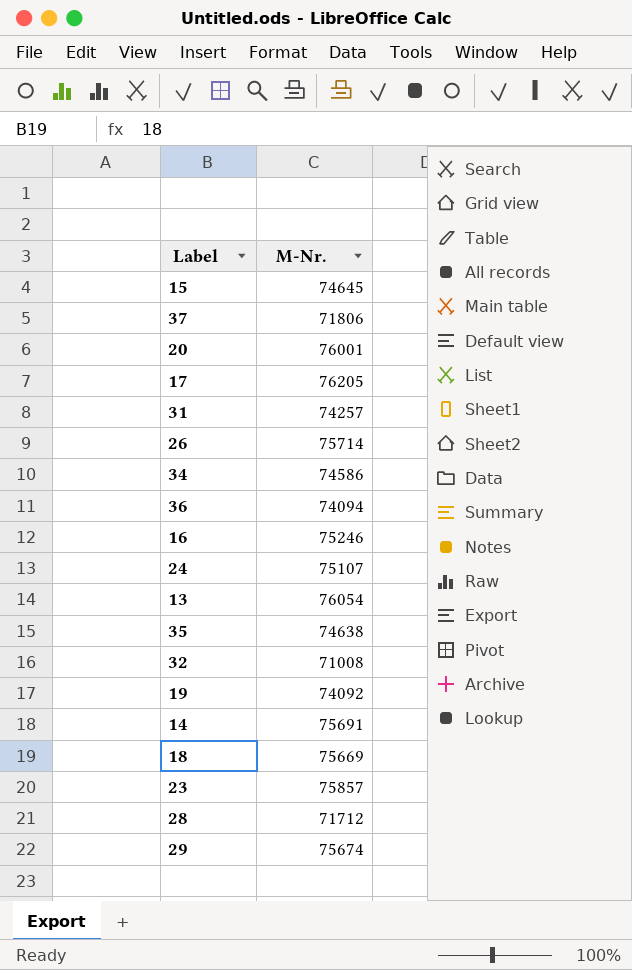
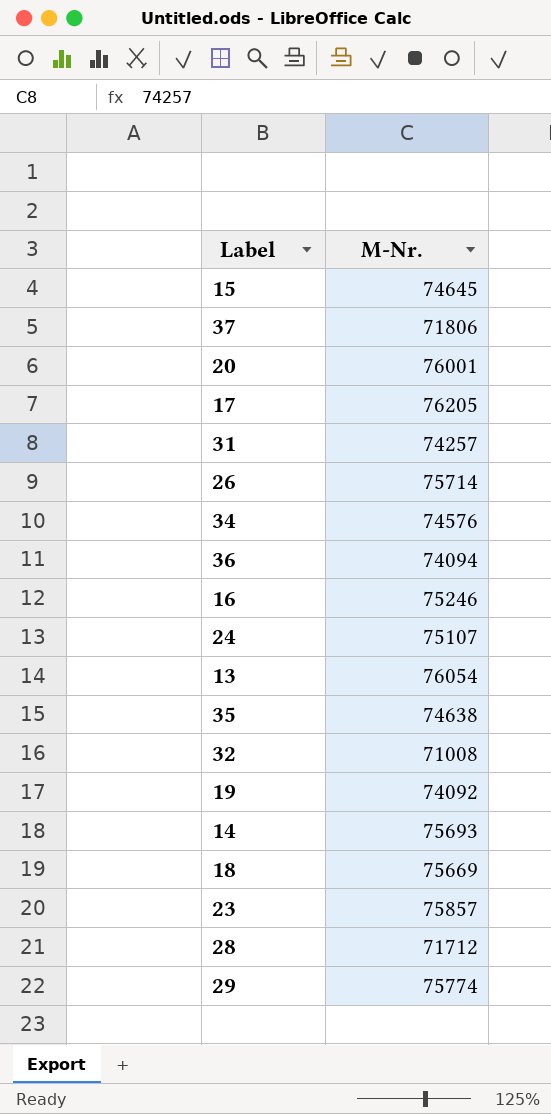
34 | M-Nr.: 74586 -> 74576
14 | M-Nr.: 75691 -> 75693
29 | M-Nr.: 75674 -> 75774

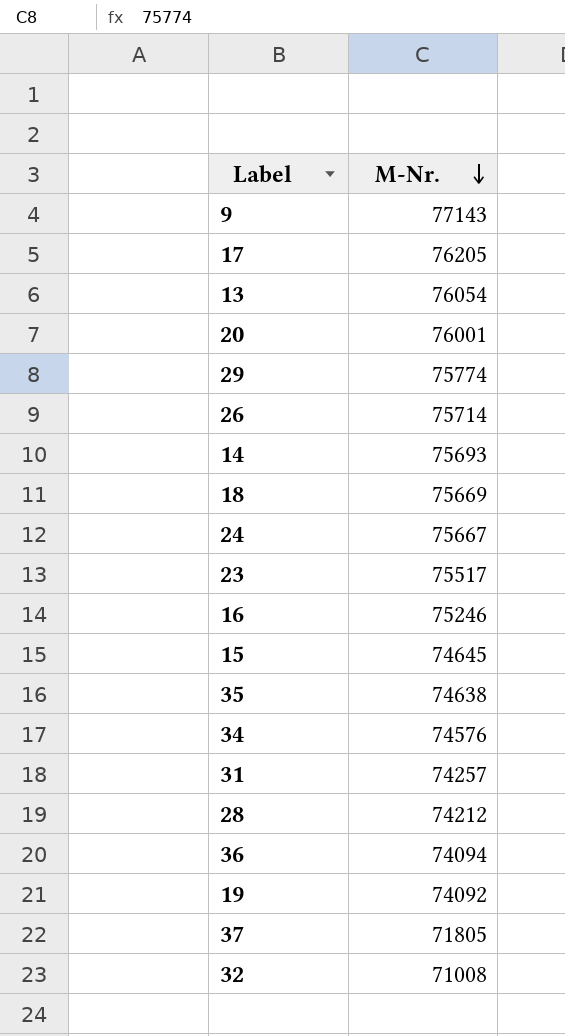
row order: none -> M-Nr. descending
row 9: none -> 77143
24 | M-Nr.: 75107 -> 75667
23 | M-Nr.: 75857 -> 75517
28 | M-Nr.: 71712 -> 74212
37 | M-Nr.: 71806 -> 71805

